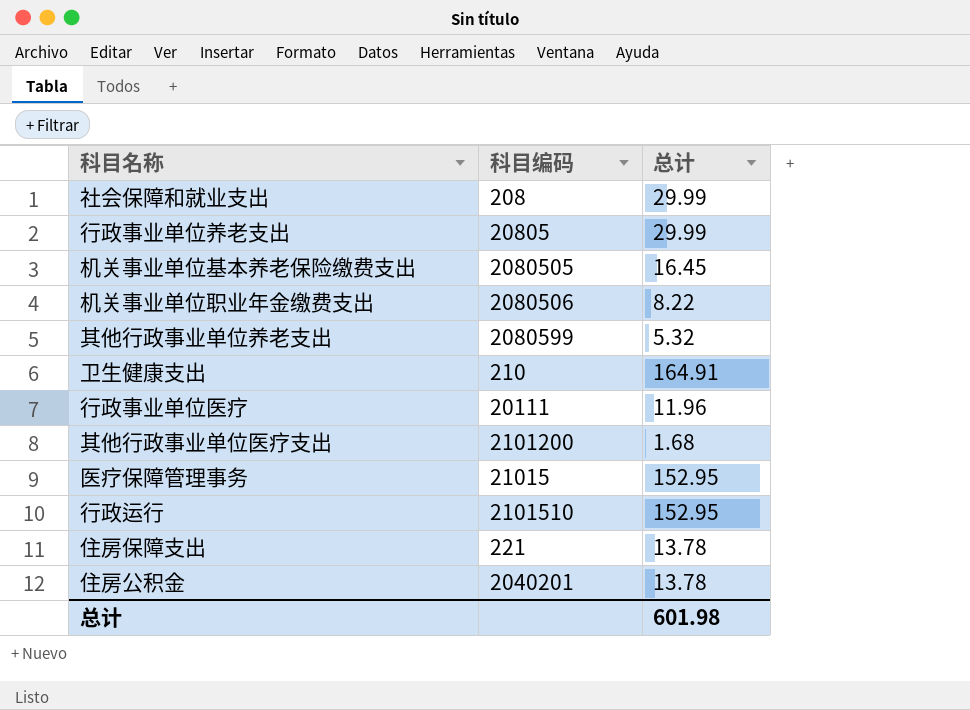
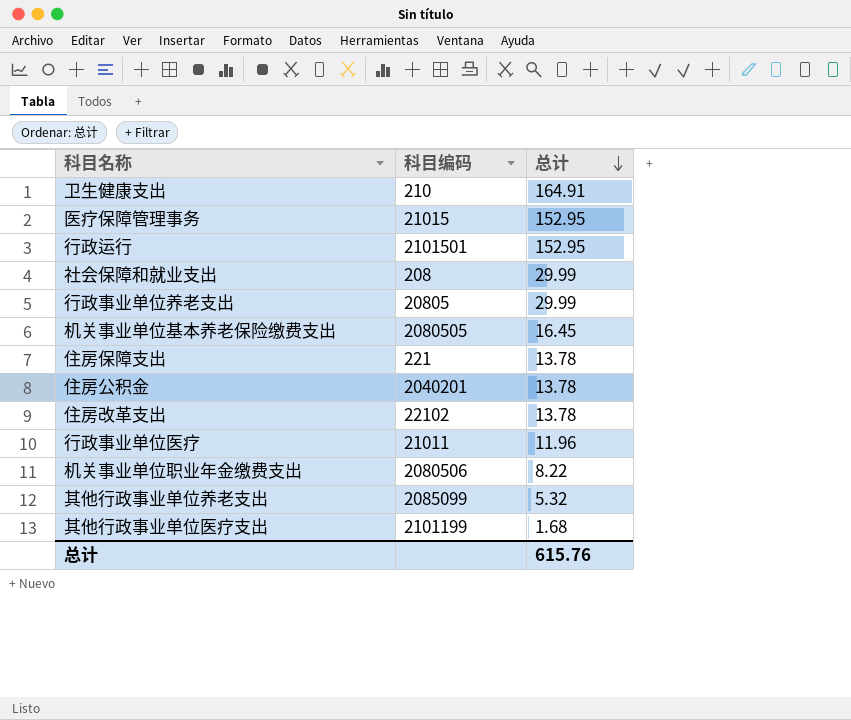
row order: none -> 总计 descending
行政运行 | 科目编码: 2101510 -> 2101501
row 住房改革支出: none -> 22102 | 13.78
行政事业单位医疗 | 科目编码: 20111 -> 21011
其他行政事业单位养老支出 | 科目编码: 2080599 -> 2085099
其他行政事业单位医疗支出 | 科目编码: 2101200 -> 2101199
总计 | 总计: 601.98 -> 615.76

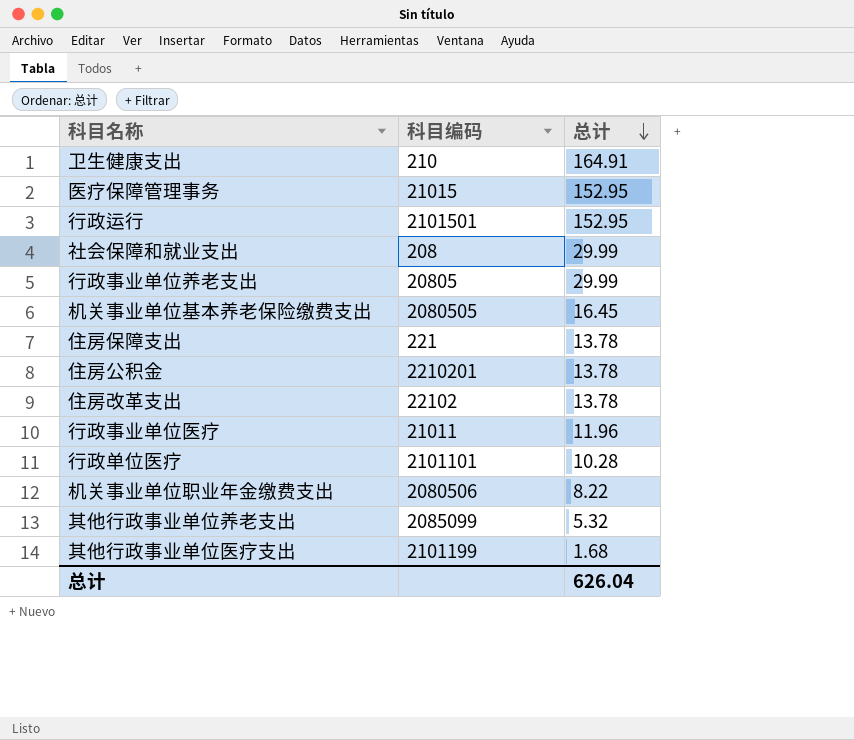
住房公积金 | 科目编码: 2040201 -> 2210201
row 行政单位医疗: none -> 2101101 | 10.28
总计 | 总计: 615.76 -> 626.04

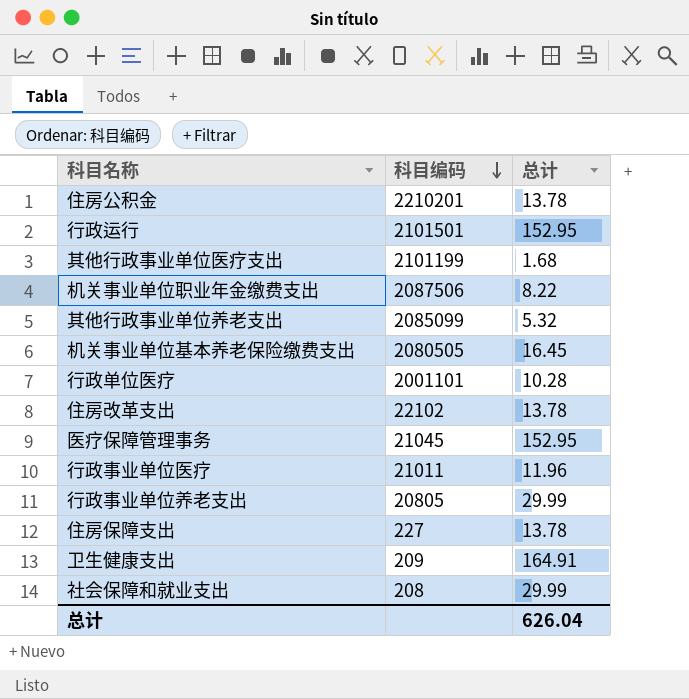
row order: 总计 descending -> 科目编码 descending
机关事业单位职业年金缴费支出 | 科目编码: 2080506 -> 2087506
行政单位医疗 | 科目编码: 2101101 -> 2001101
医疗保障管理事务 | 科目编码: 21015 -> 21045
住房保障支出 | 科目编码: 221 -> 227
卫生健康支出 | 科目编码: 210 -> 209

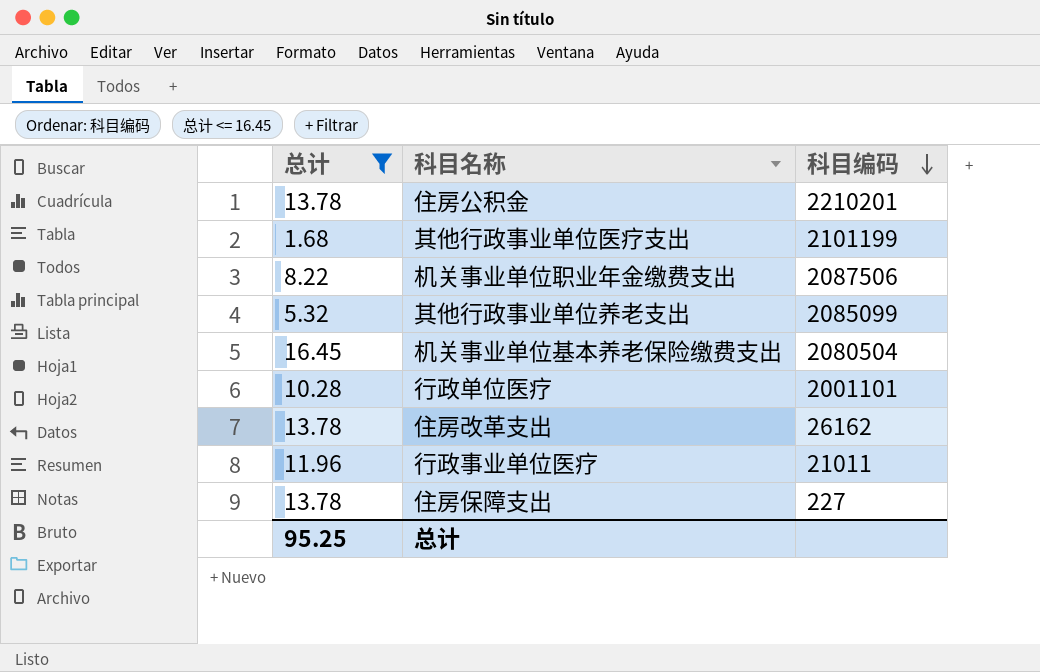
filter: none -> 总计 <= 16.45
column 总计 | position: 3 -> 1
机关事业单位基本养老保险缴费支出 | 科目编码: 2080505 -> 2080504
住房改革支出 | 科目编码: 22102 -> 26162
总计 | 总计: 626.04 -> 95.25

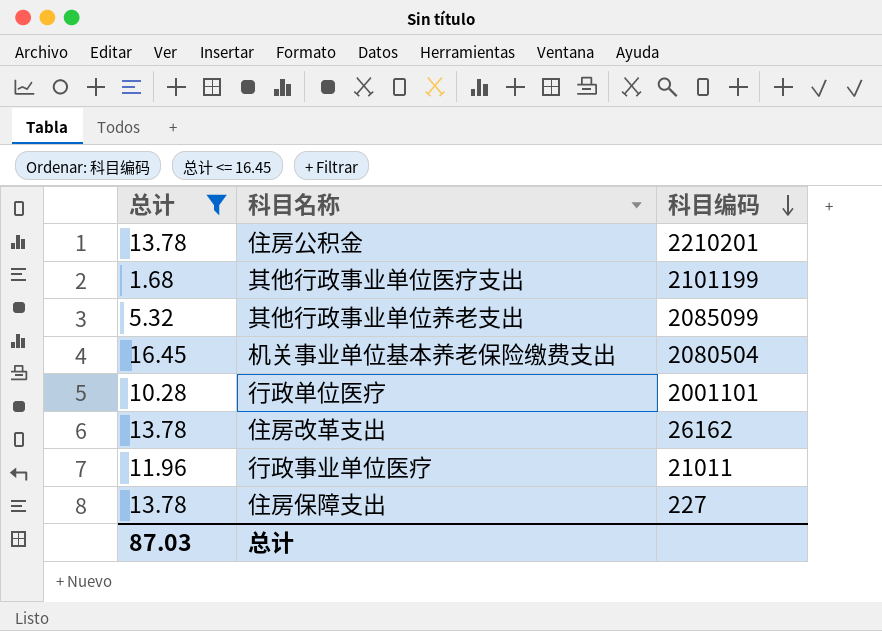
row 机关事业单位职业年金缴费支出: 8.22 | 2087506 -> none
总计 | 总计: 95.25 -> 87.03

